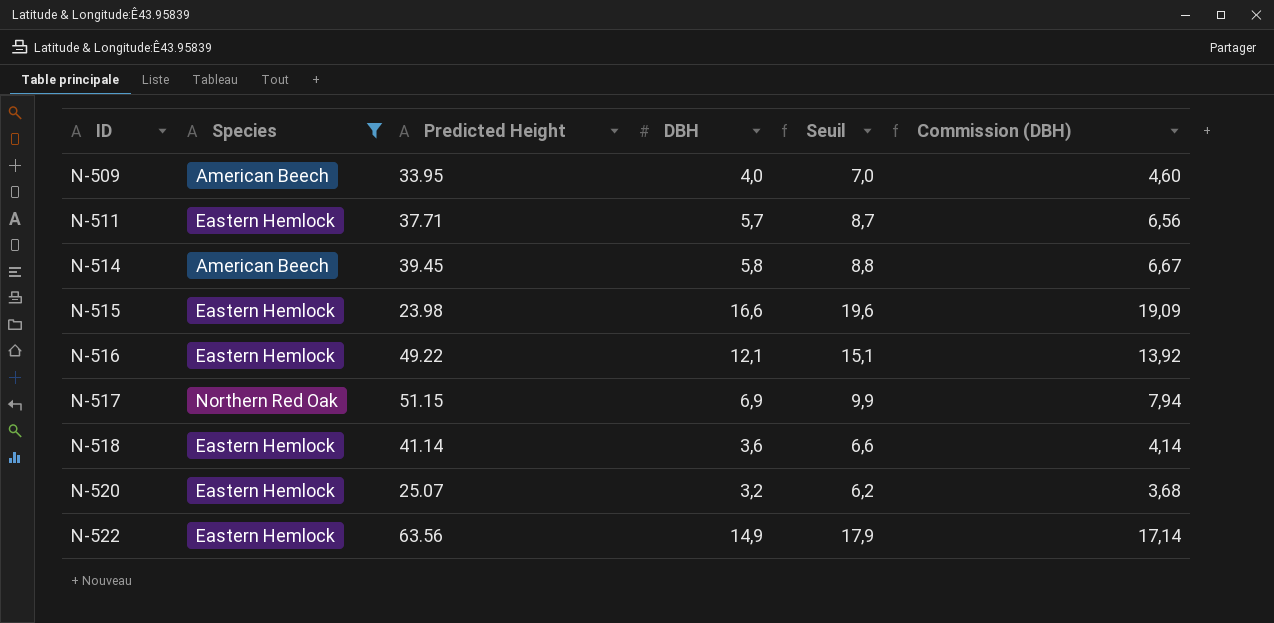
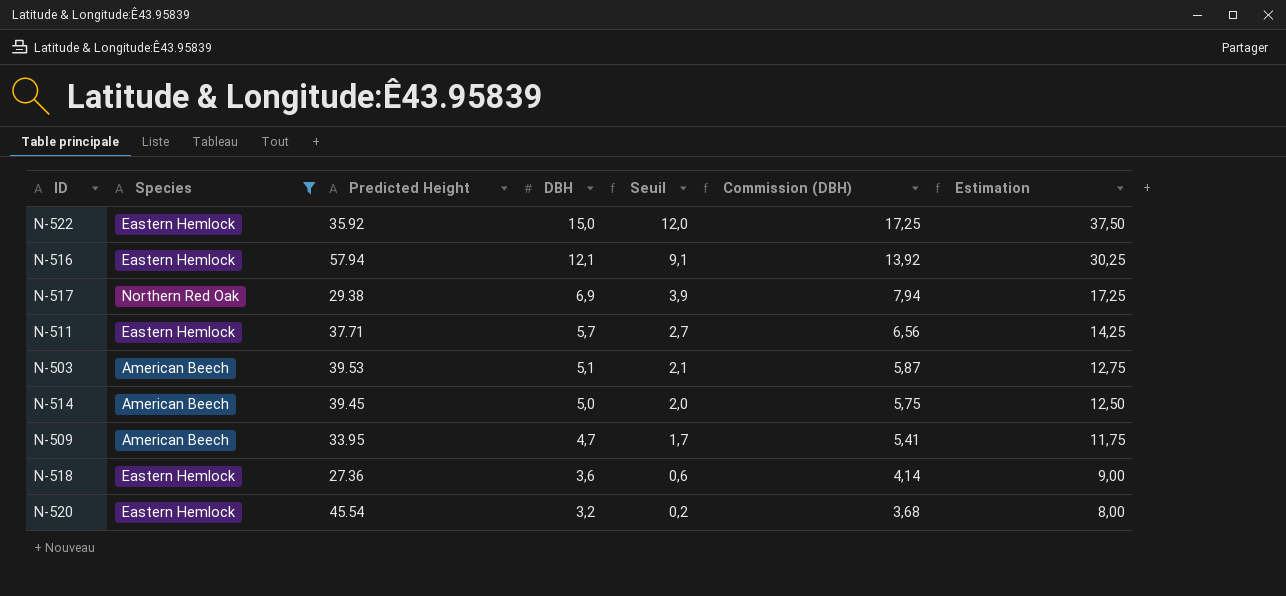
row order: ID ascending -> DBH descending
column Seuil | formula: [DBH] + 3 -> [DBH] - 3
column Estimation | formula: none -> [DBH] * 2,5
row N-515: Eastern Hemlock | 23.98 | 16,6 | 19,6 | 19,09 -> none
N-522 | Predicted Height: 63.56 -> 35.92
N-522 | DBH: 14,9 -> 15,0
N-522 | Commission (DBH): 17,14 -> 17,25
N-516 | Predicted Height: 49.22 -> 57.94
N-517 | Predicted Height: 51.15 -> 29.38
row N-503: none -> American Beech | 39.53 | 5,1 | 2,1 | 5,87 | 12,75
N-514 | DBH: 5,8 -> 5,0
N-514 | Commission (DBH): 6,67 -> 5,75
N-509 | DBH: 4,0 -> 4,7
N-509 | Commission (DBH): 4,60 -> 5,41
N-518 | Predicted Height: 41.14 -> 27.36
N-520 | Predicted Height: 25.07 -> 45.54

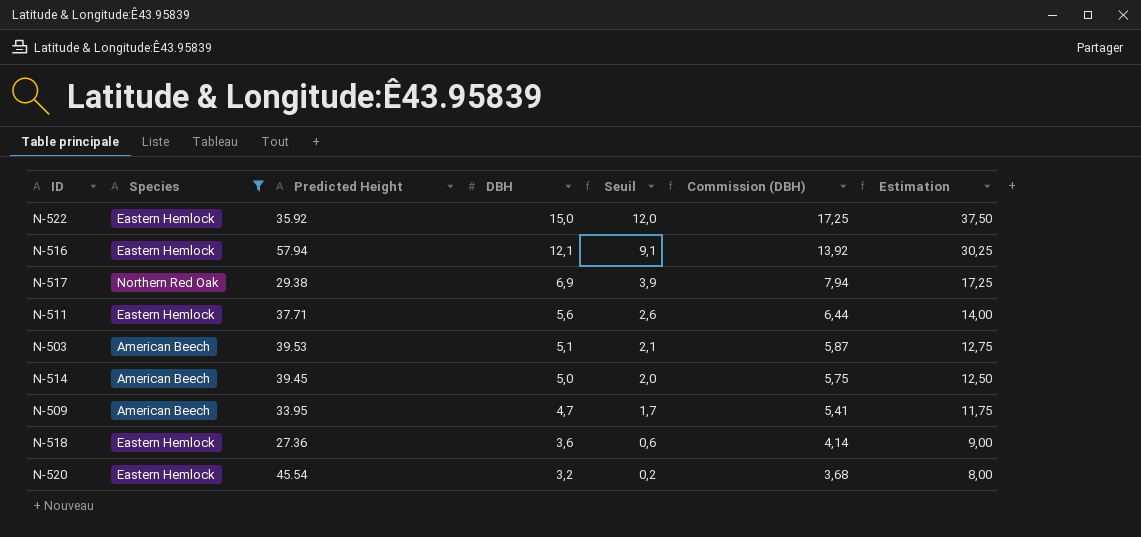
N-511 | DBH: 5,7 -> 5,6
N-511 | Seuil: 2,7 -> 2,6
N-511 | Commission (DBH): 6,56 -> 6,44
N-511 | Estimation: 14,25 -> 14,00

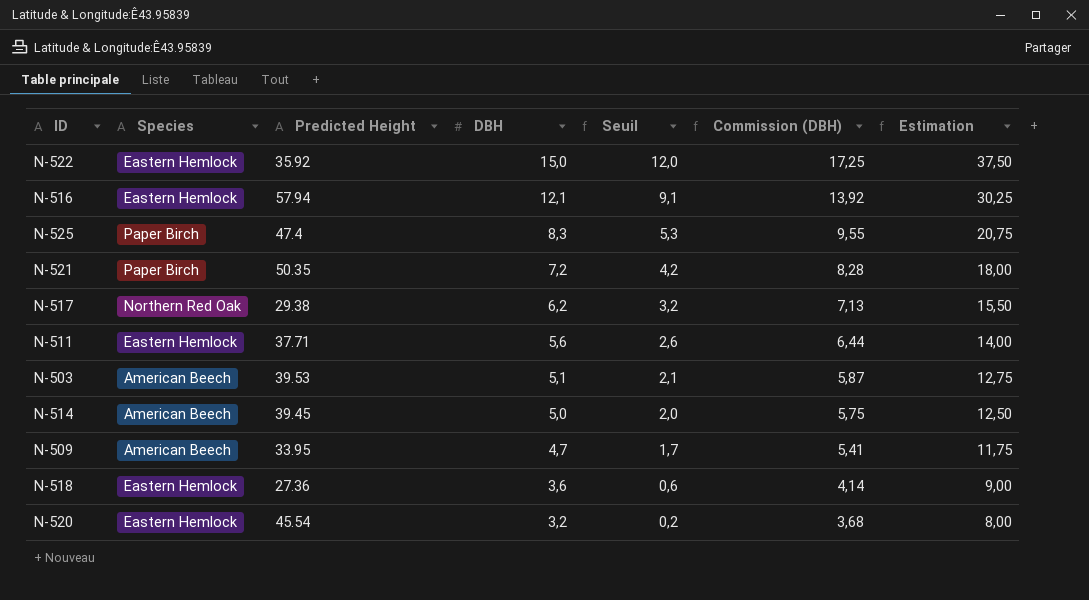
filter: Species != Paper Birch -> none
N-517 | DBH: 6,9 -> 6,2
N-517 | Seuil: 3,9 -> 3,2
N-517 | Commission (DBH): 7,94 -> 7,13
N-517 | Estimation: 17,25 -> 15,50

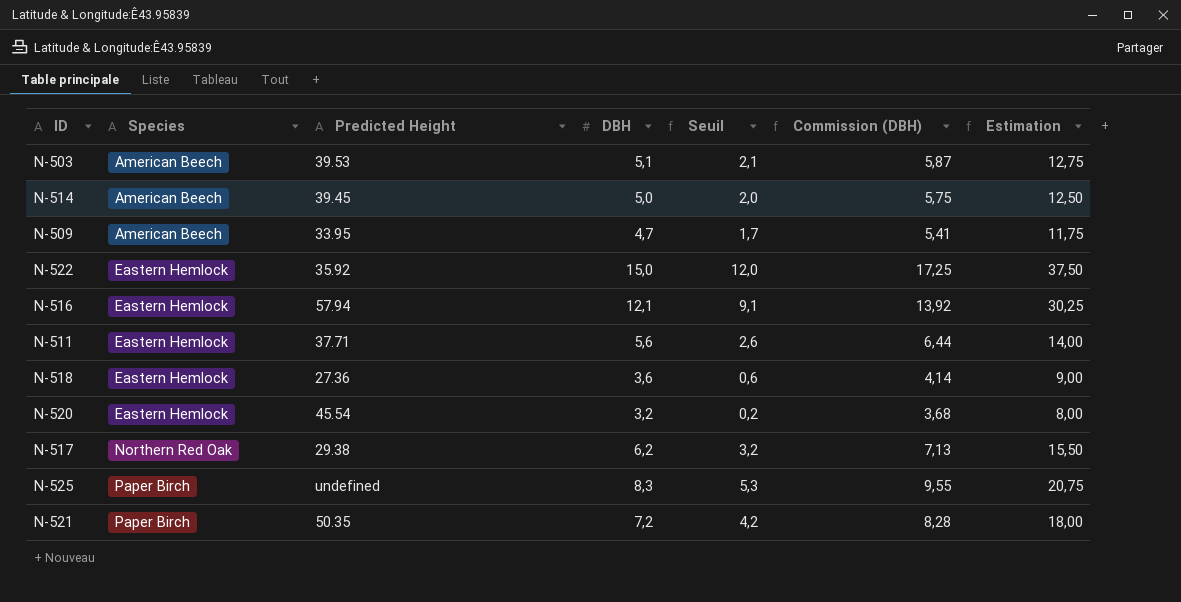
row order: DBH descending -> Species ascending
N-525 | Predicted Height: 47.4 -> undefined

